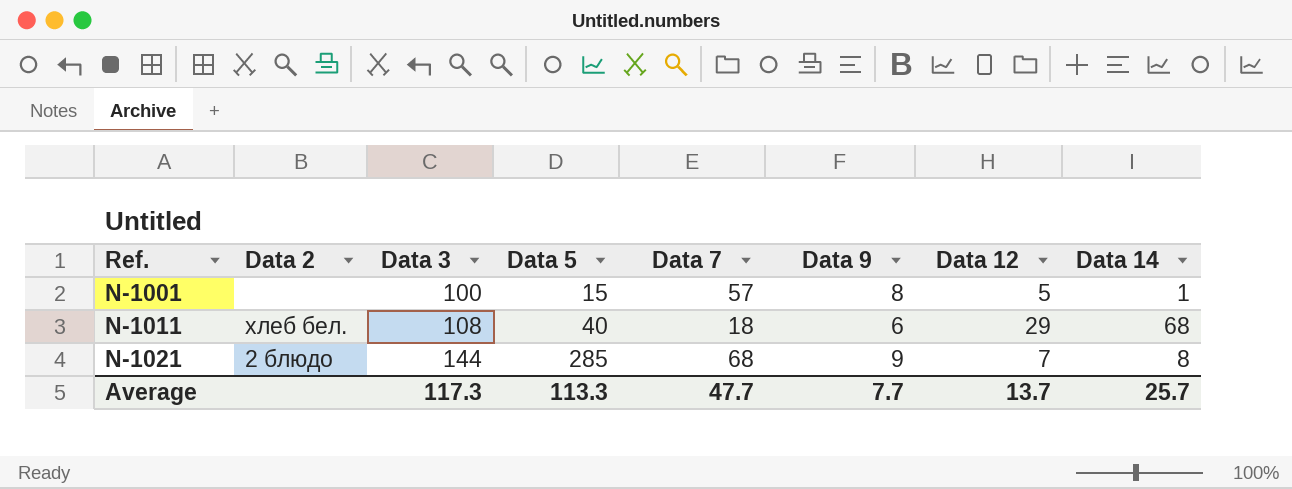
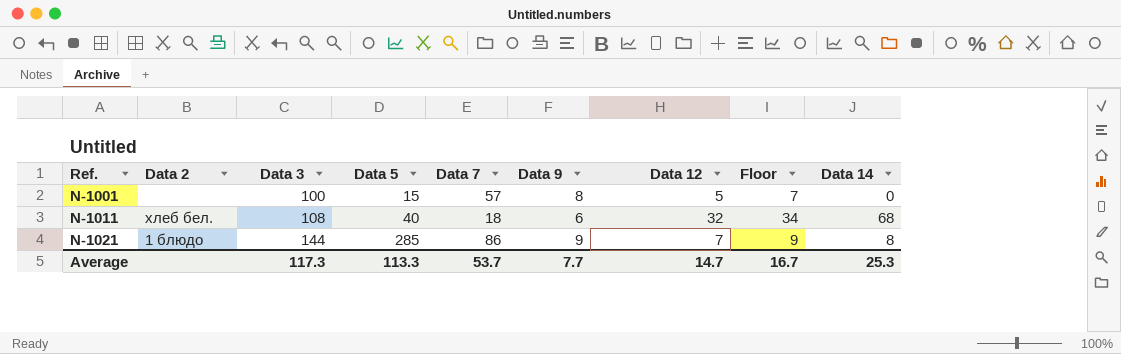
column Floor | formula: none -> [Data 12] + 2
N-1001 | Data 14: 1 -> 0
N-1011 | Data 12: 29 -> 32
N-1021 | Data 2: 2 блюдо -> 1 блюдо
N-1021 | Data 7: 68 -> 86
Average | Data 7: 47.7 -> 53.7
Average | Data 12: 13.7 -> 14.7
Average | Data 14: 25.7 -> 25.3

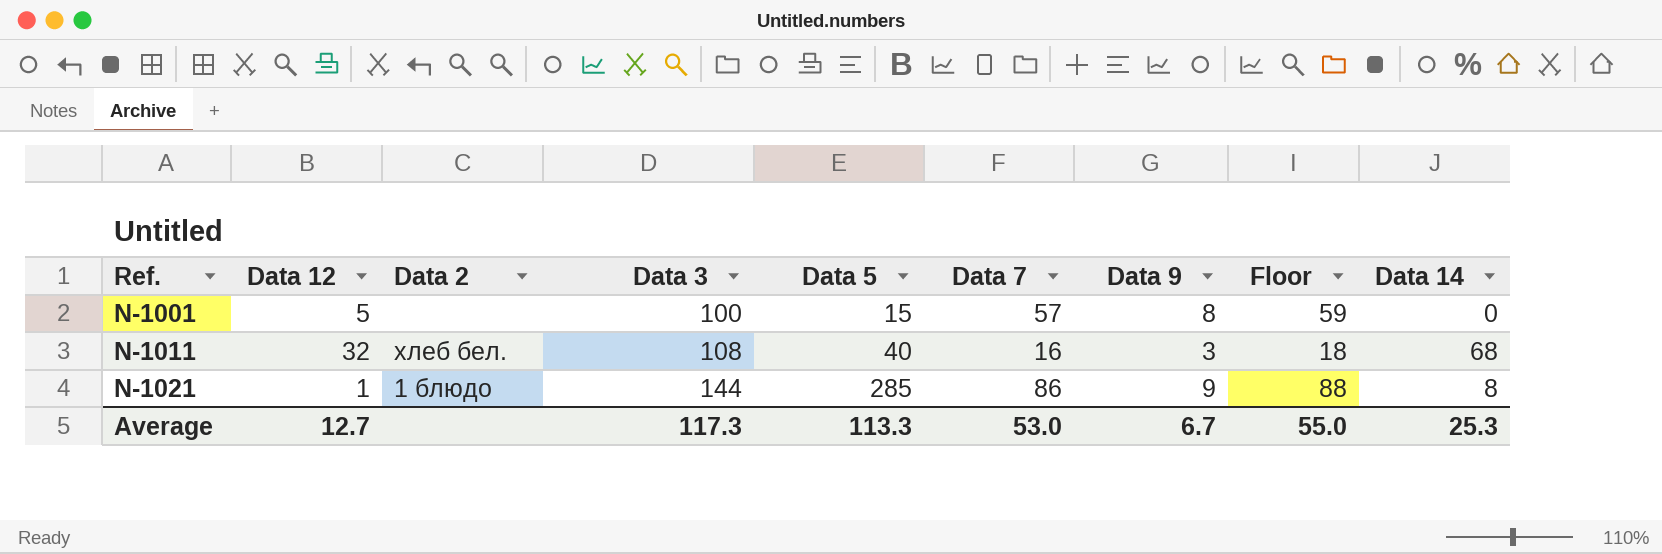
column Data 12 | position: 7 -> 2
column Floor | formula: [Data 12] + 2 -> [Data 7] + 2
N-1011 | Data 7: 18 -> 16
N-1011 | Data 9: 6 -> 3
N-1021 | Data 12: 7 -> 1
Average | Data 12: 14.7 -> 12.7
Average | Data 7: 53.7 -> 53.0
Average | Data 9: 7.7 -> 6.7
Average | Floor: 16.7 -> 55.0

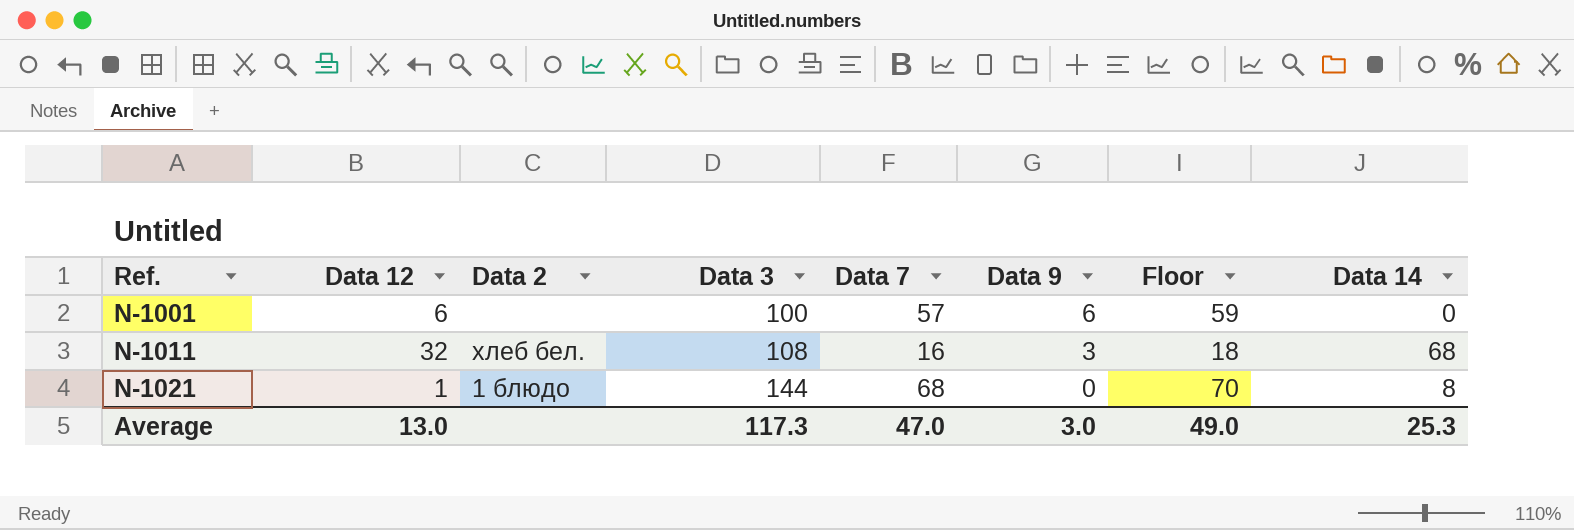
column Data 5 | position: 5 -> none
N-1001 | Data 12: 5 -> 6
N-1001 | Data 9: 8 -> 6
N-1021 | Data 7: 86 -> 68
N-1021 | Data 9: 9 -> 0
N-1021 | Floor: 88 -> 70
Average | Data 12: 12.7 -> 13.0
Average | Data 7: 53.0 -> 47.0
Average | Data 9: 6.7 -> 3.0
Average | Floor: 55.0 -> 49.0

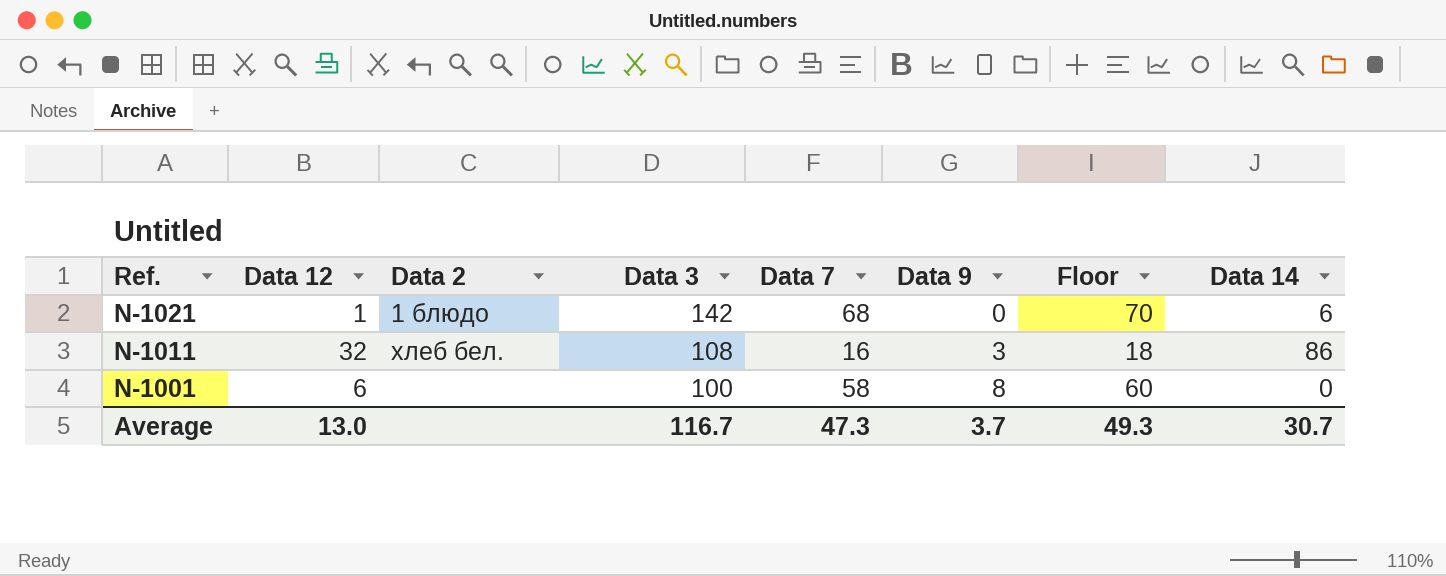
row order: Ref. ascending -> Ref. descending
N-1021 | Data 3: 144 -> 142
N-1021 | Data 14: 8 -> 6
N-1011 | Data 14: 68 -> 86
N-1001 | Data 7: 57 -> 58
N-1001 | Data 9: 6 -> 8
N-1001 | Floor: 59 -> 60
Average | Data 3: 117.3 -> 116.7
Average | Data 7: 47.0 -> 47.3
Average | Data 9: 3.0 -> 3.7
Average | Floor: 49.0 -> 49.3
Average | Data 14: 25.3 -> 30.7

